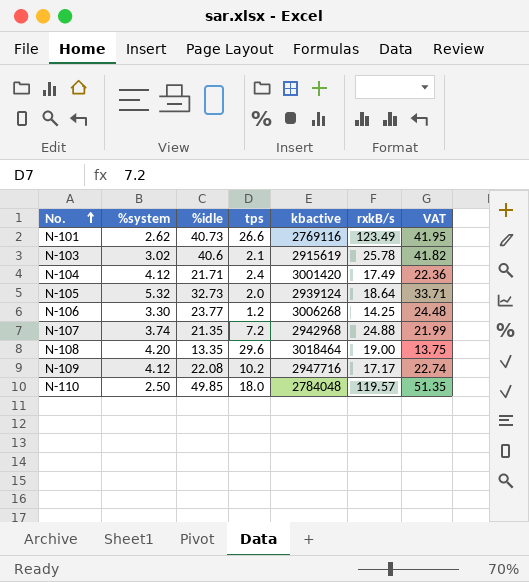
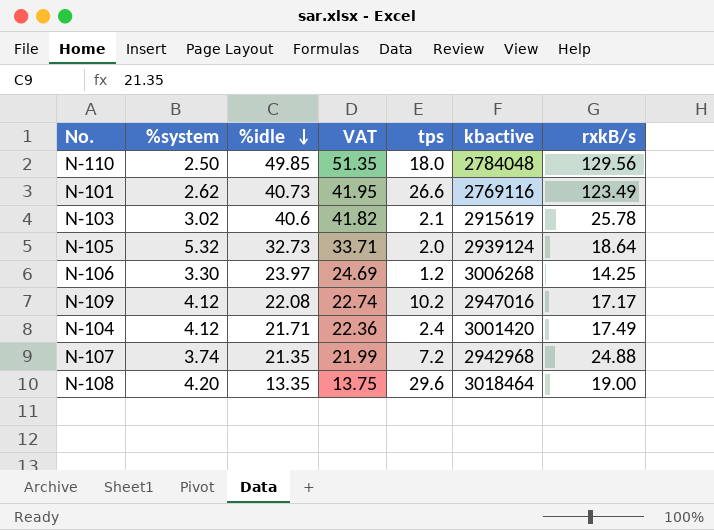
row order: No. ascending -> %idle descending
column VAT | position: 7 -> 4
N-110 | rxkB/s: 119.57 -> 129.56
N-106 | %idle: 23.77 -> 23.97
N-106 | VAT: 24.48 -> 24.69
N-109 | kbactive: 2947716 -> 2947016

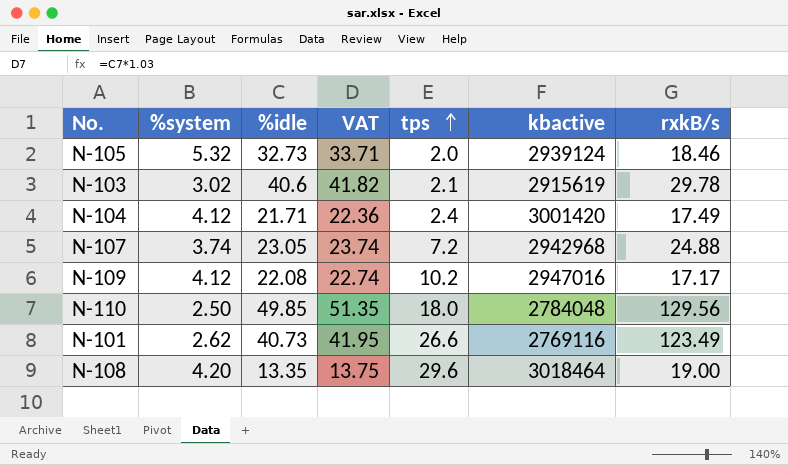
row order: %idle descending -> tps ascending
row N-106: 3.30 | 23.97 | 24.69 | 1.2 | 3006268 | 14.25 -> none
N-105 | rxkB/s: 18.64 -> 18.46
N-103 | rxkB/s: 25.78 -> 29.78
N-107 | %idle: 21.35 -> 23.05
N-107 | VAT: 21.99 -> 23.74

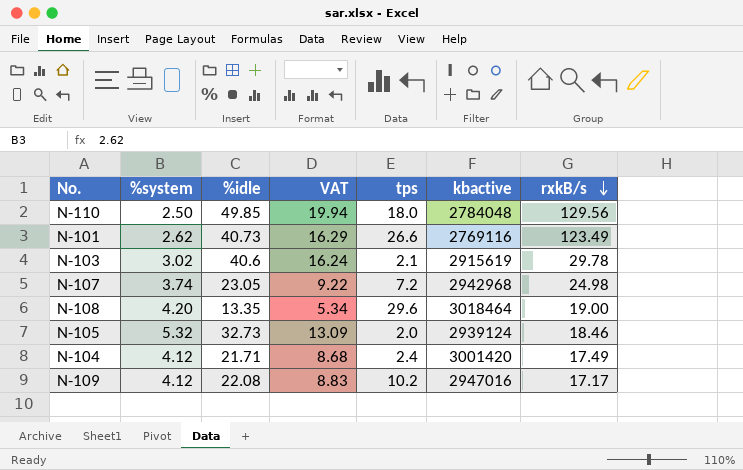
row order: tps ascending -> rxkB/s descending
column VAT | formula: [%idle] * 1.03 -> [%idle] * 0.4
N-107 | rxkB/s: 24.88 -> 24.98

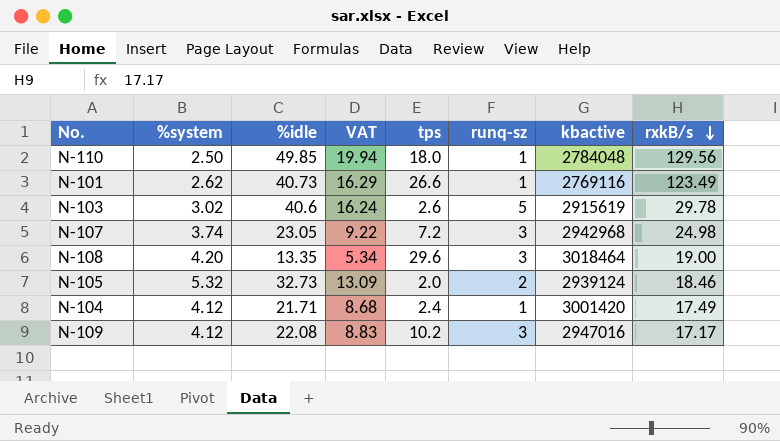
column runq-sz | position: none -> 6
N-103 | tps: 2.1 -> 2.6

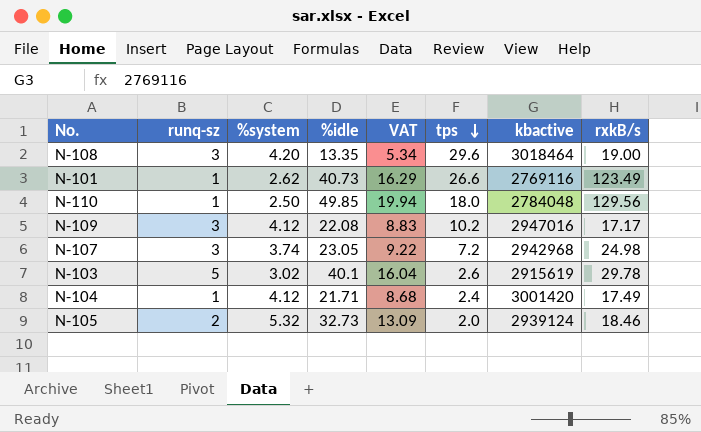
row order: rxkB/s descending -> tps descending
column runq-sz | position: 6 -> 2
N-103 | %idle: 40.6 -> 40.1
N-103 | VAT: 16.24 -> 16.04

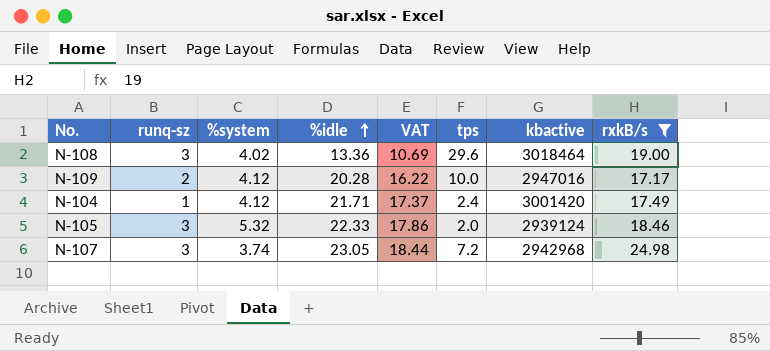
filter: none -> rxkB/s <= 24.98
row order: tps descending -> %idle ascending
column VAT | formula: [%idle] * 0.4 -> [%idle] * 0.8
N-108 | %system: 4.20 -> 4.02
N-108 | %idle: 13.35 -> 13.36
N-109 | runq-sz: 3 -> 2
N-109 | %idle: 22.08 -> 20.28
N-109 | tps: 10.2 -> 10.0
N-105 | runq-sz: 2 -> 3
N-105 | %idle: 32.73 -> 22.33

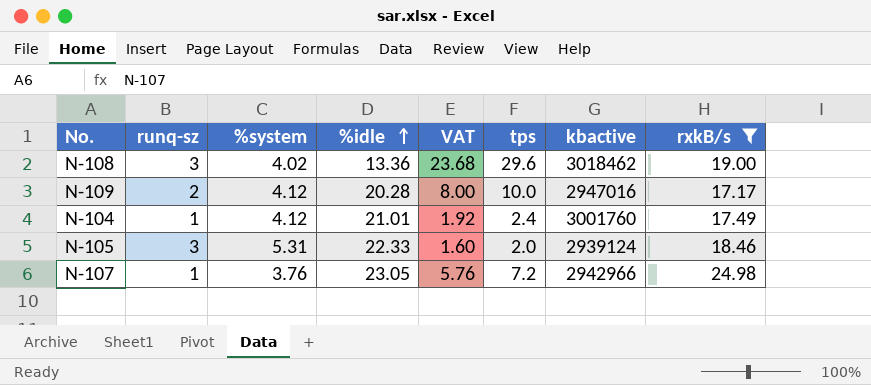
column VAT | formula: [%idle] * 0.8 -> [tps] * 0.8
N-108 | kbactive: 3018464 -> 3018462
N-104 | %idle: 21.71 -> 21.01
N-104 | kbactive: 3001420 -> 3001760
N-105 | %system: 5.32 -> 5.31
N-107 | runq-sz: 3 -> 1
N-107 | %system: 3.74 -> 3.76
N-107 | kbactive: 2942968 -> 2942966

